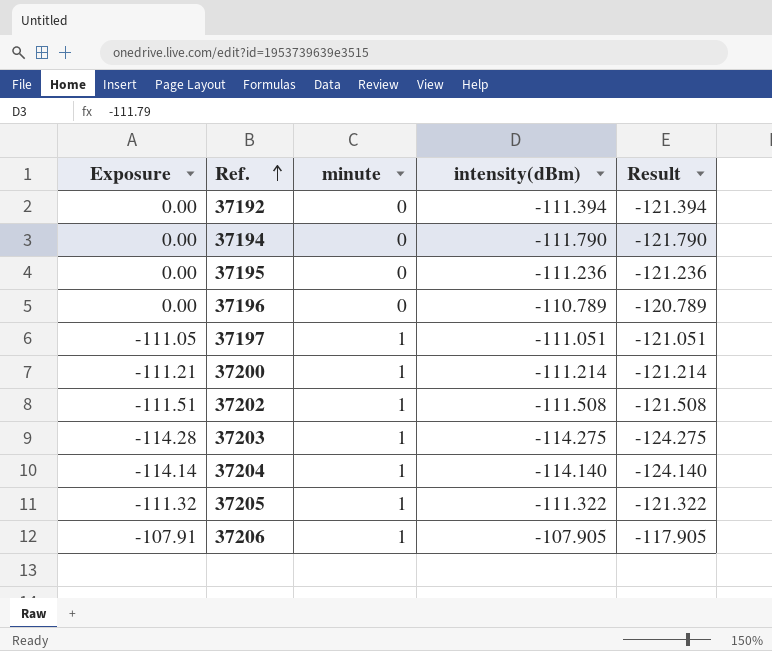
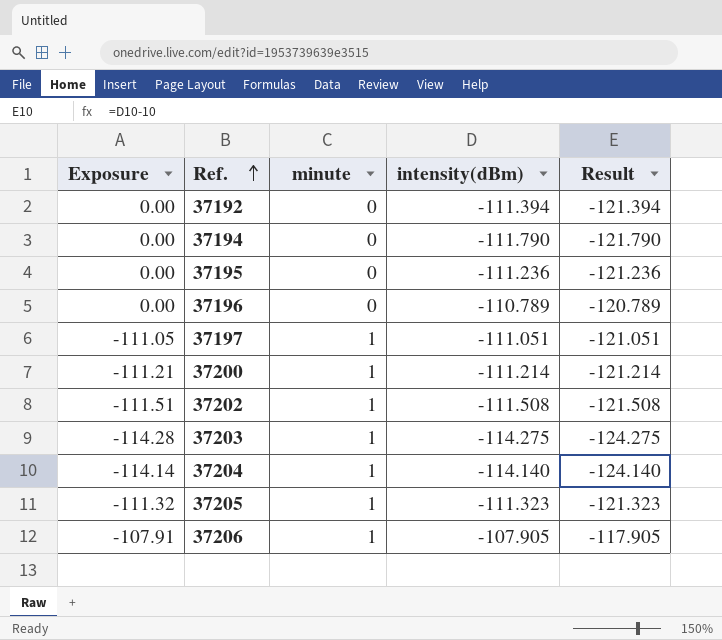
37205 | intensity(dBm): -111.322 -> -111.323
37205 | Result: -121.322 -> -121.323

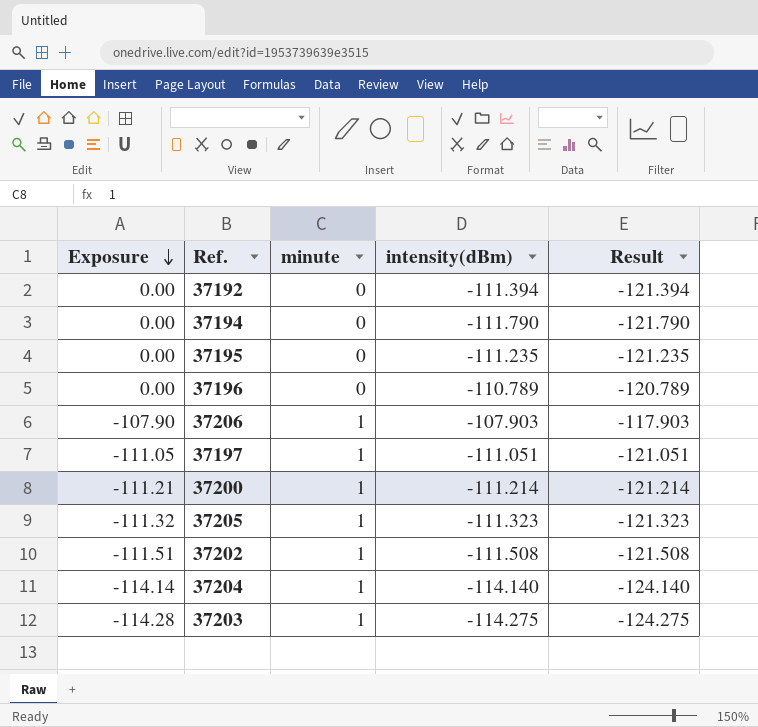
row order: Ref. ascending -> Exposure descending
37195 | intensity(dBm): -111.236 -> -111.235
37195 | Result: -121.236 -> -121.235
37206 | Exposure: -107.91 -> -107.90
37206 | intensity(dBm): -107.905 -> -107.903
37206 | Result: -117.905 -> -117.903

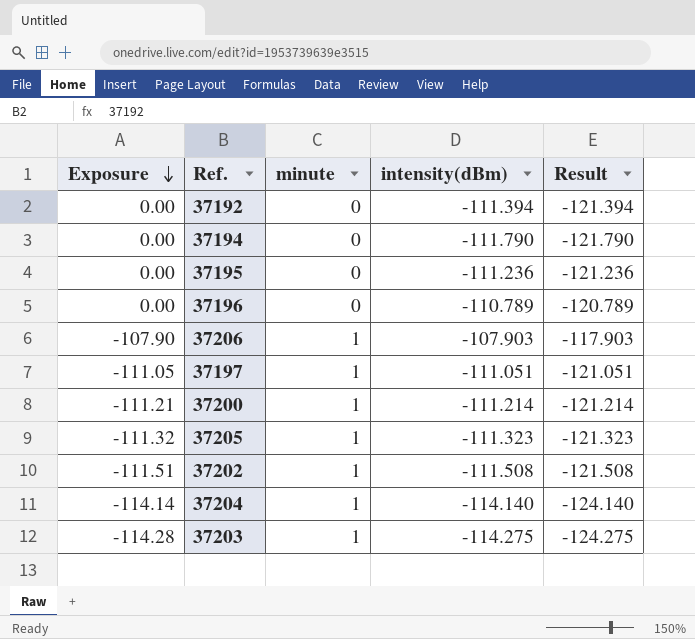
37195 | intensity(dBm): -111.235 -> -111.236
37195 | Result: -121.235 -> -121.236

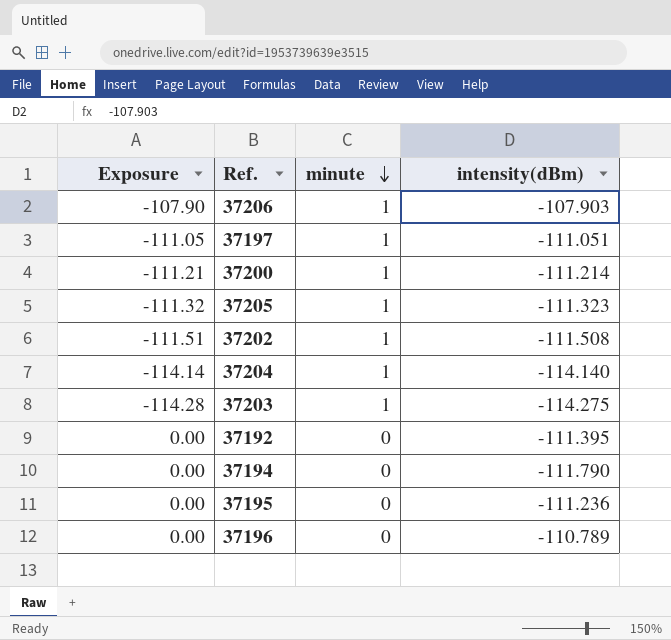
row order: Exposure descending -> minute descending
column Result | formula: [intensity(dBm)] - 10 -> none
37192 | intensity(dBm): -111.394 -> -111.395

